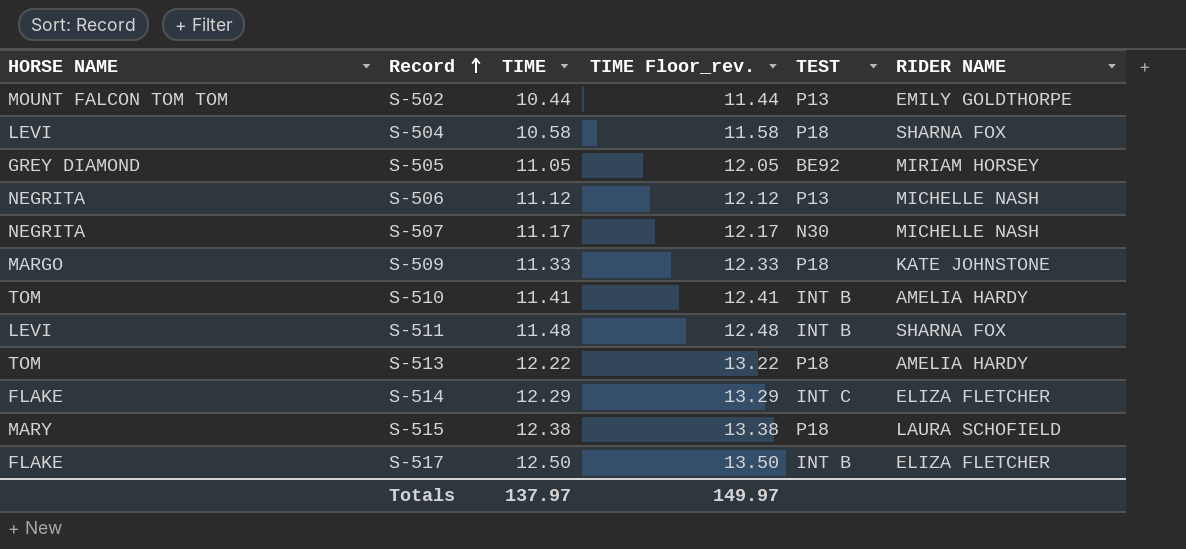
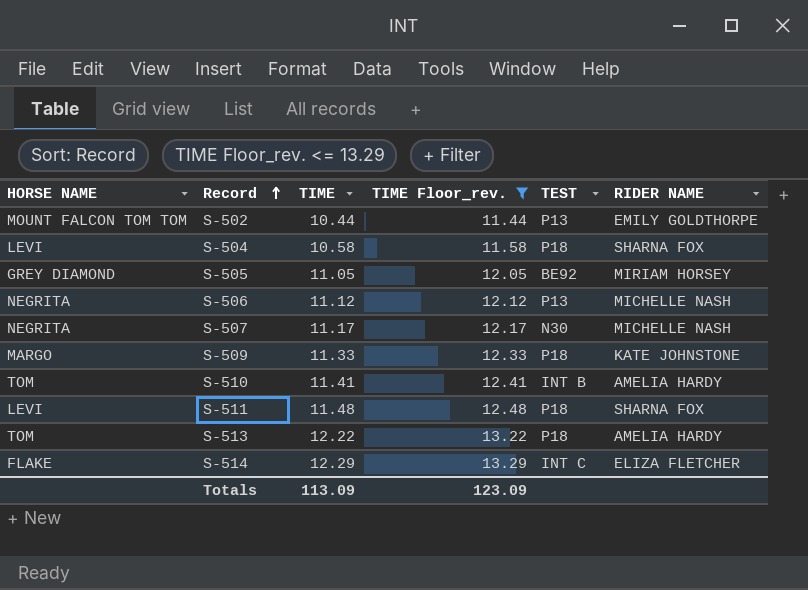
filter: none -> TIME Floor_rev. <= 13.29
S-511 | TEST: INT B -> P18
Totals | TIME: 137.97 -> 113.09
Totals | TIME Floor_rev.: 149.97 -> 123.09

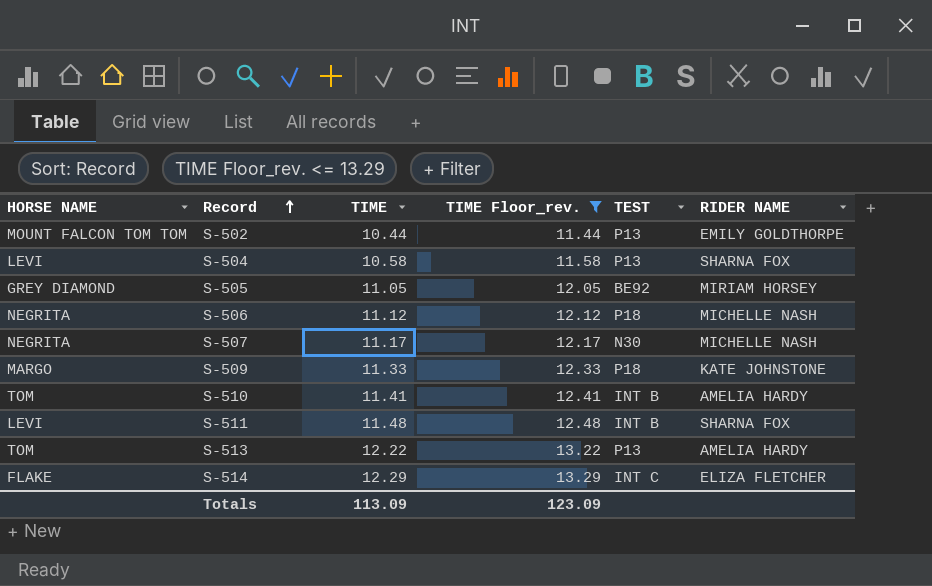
S-504 | TEST: P18 -> P13
S-506 | TEST: P13 -> P18
S-511 | TEST: P18 -> INT B
S-513 | TEST: P18 -> P13

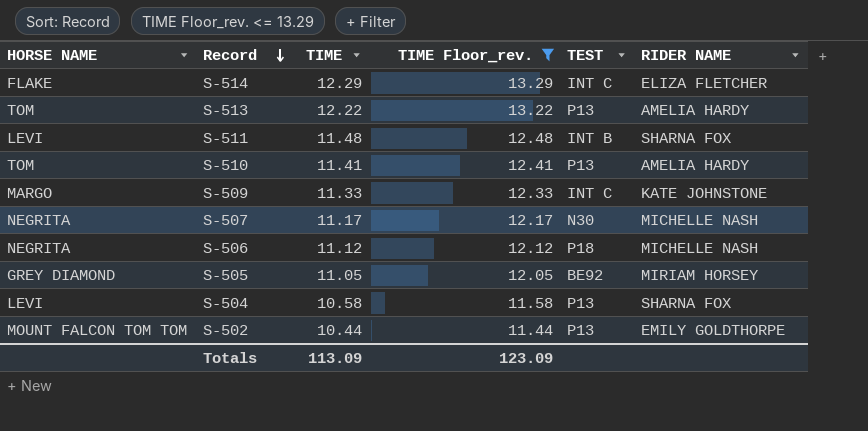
row order: Record ascending -> Record descending
S-510 | TEST: INT B -> P13
S-509 | TEST: P18 -> INT C

